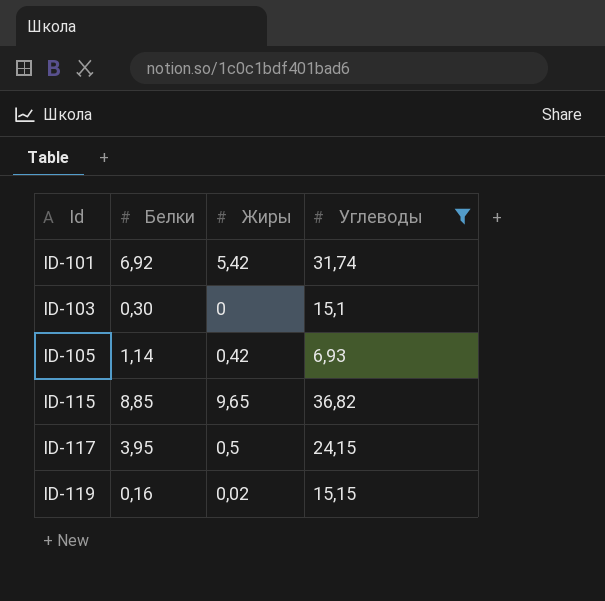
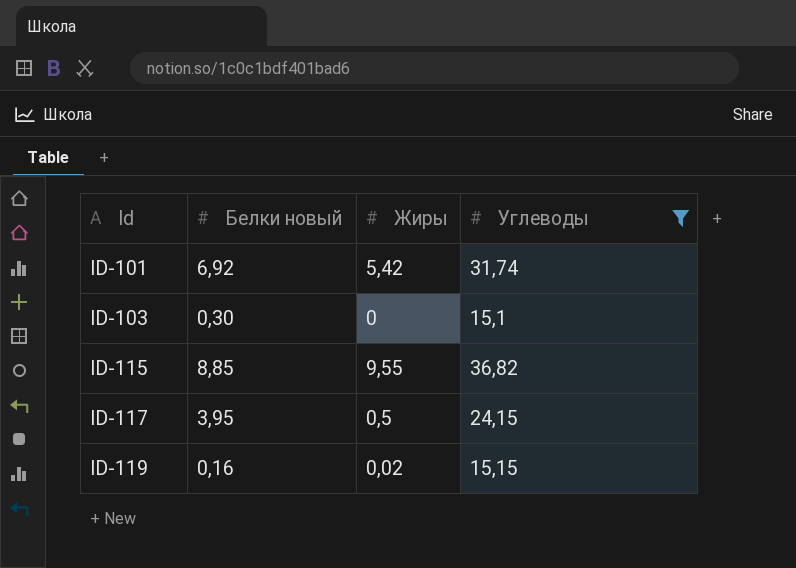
column name: Белки -> Белки новый
row ID-105: 1,14 | 0,42 | 6,93 -> none
ID-115 | Жиры: 9,65 -> 9,55

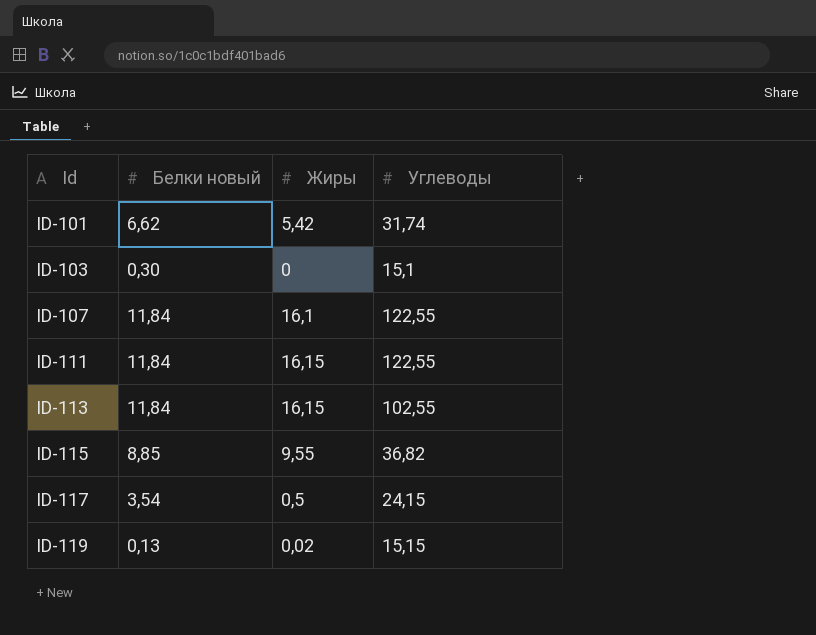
filter: Углеводы <= 36,82 -> none
ID-101 | Белки новый: 6,92 -> 6,62
ID-117 | Белки новый: 3,95 -> 3,54
ID-119 | Белки новый: 0,16 -> 0,13

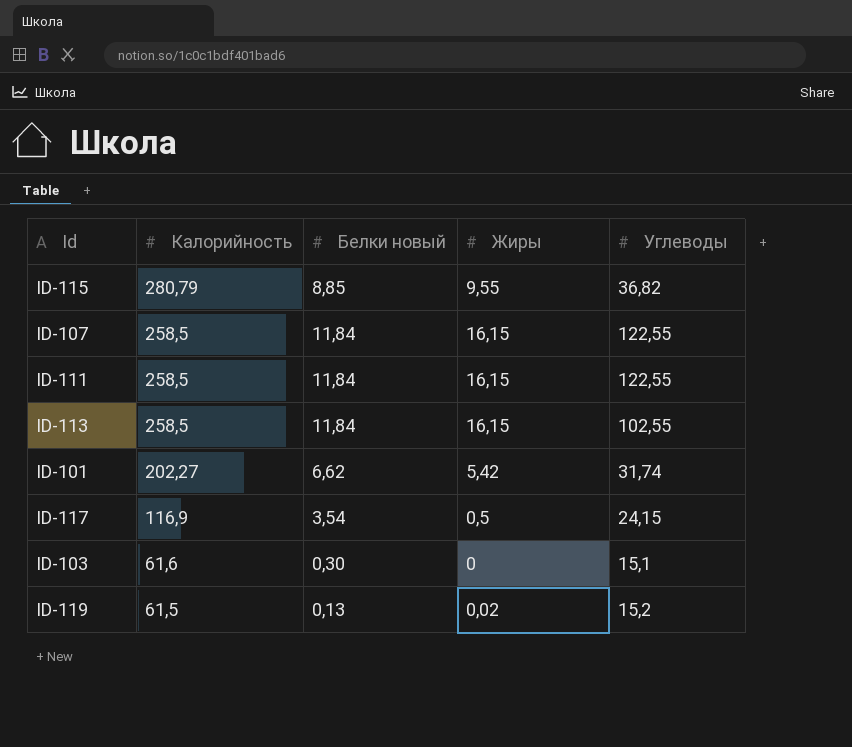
row order: Id ascending -> Калорийность descending
column Калорийность | position: none -> 2
ID-107 | Жиры: 16,1 -> 16,15
ID-119 | Углеводы: 15,15 -> 15,2

